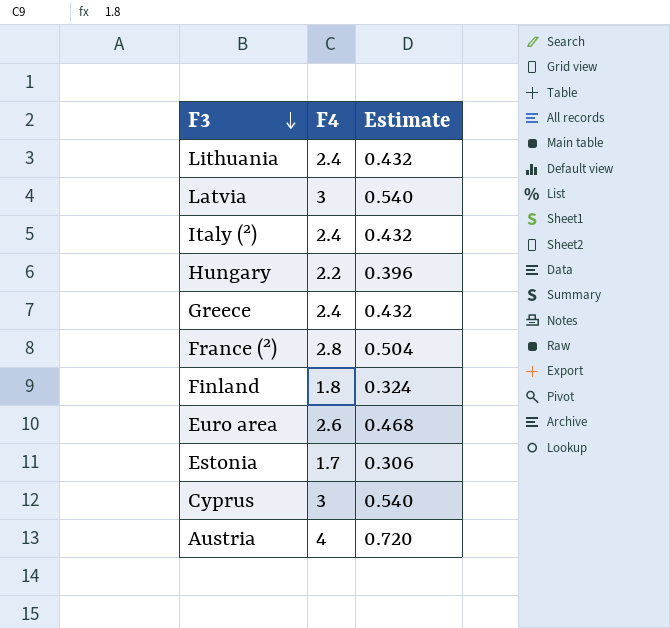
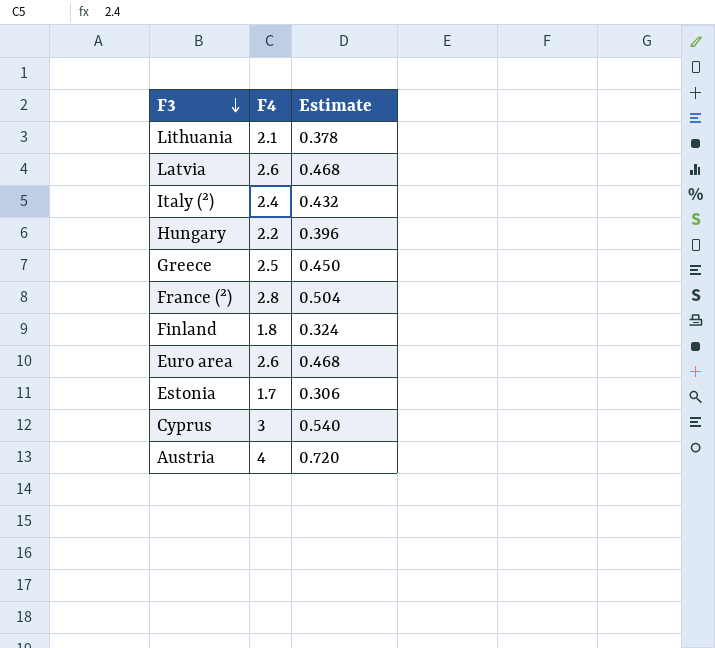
Lithuania | F4: 2.4 -> 2.1
Lithuania | Estimate: 0.432 -> 0.378
Latvia | F4: 3 -> 2.6
Latvia | Estimate: 0.540 -> 0.468
Greece | F4: 2.4 -> 2.5
Greece | Estimate: 0.432 -> 0.450

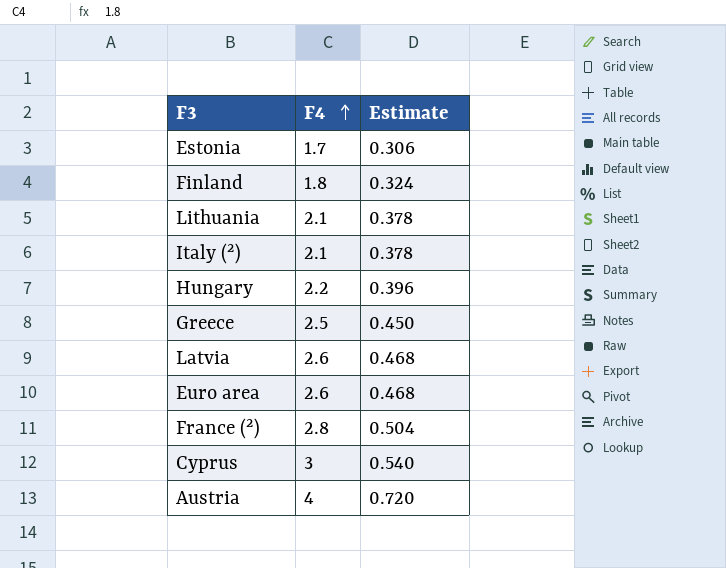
row order: F3 descending -> F4 ascending
Italy (²) | F4: 2.4 -> 2.1
Italy (²) | Estimate: 0.432 -> 0.378

